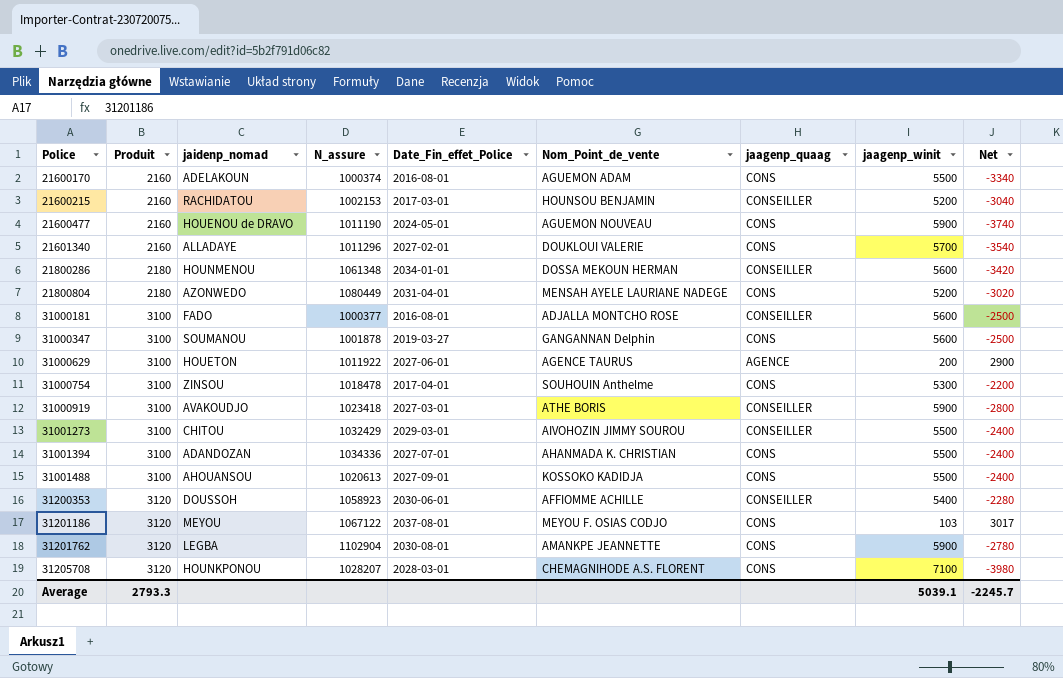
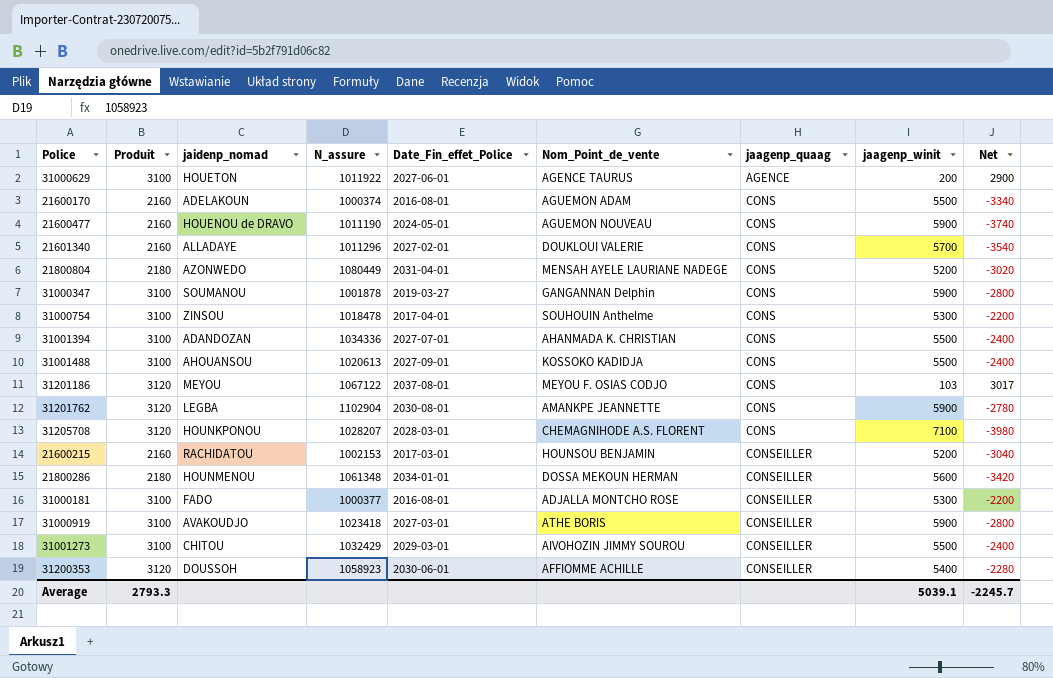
row order: Police ascending -> jaagenp_quaag ascending
31000347 | jaagenp_winit: 5600 -> 5900
31000347 | Net: -2500 -> -2800
31000181 | jaagenp_winit: 5600 -> 5300
31000181 | Net: -2500 -> -2200

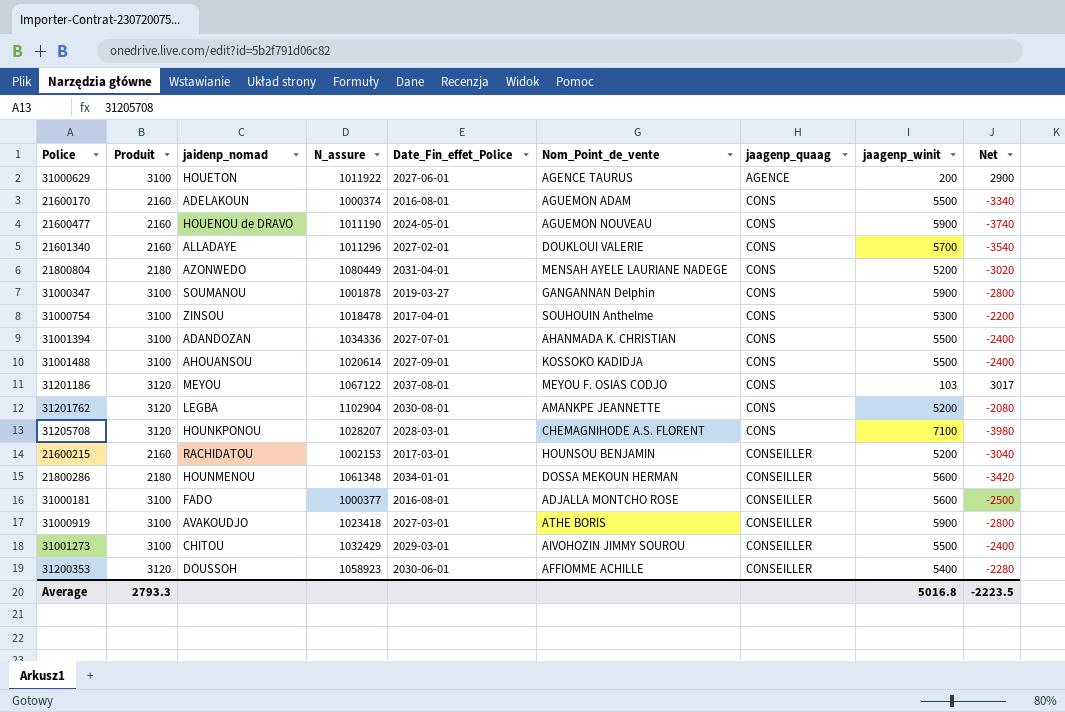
31001488 | N_assure: 1020613 -> 1020614
31201762 | jaagenp_winit: 5900 -> 5200
31201762 | Net: -2780 -> -2080
31000181 | jaagenp_winit: 5300 -> 5600
31000181 | Net: -2200 -> -2500
Average | jaagenp_winit: 5039.1 -> 5016.8
Average | Net: -2245.7 -> -2223.5

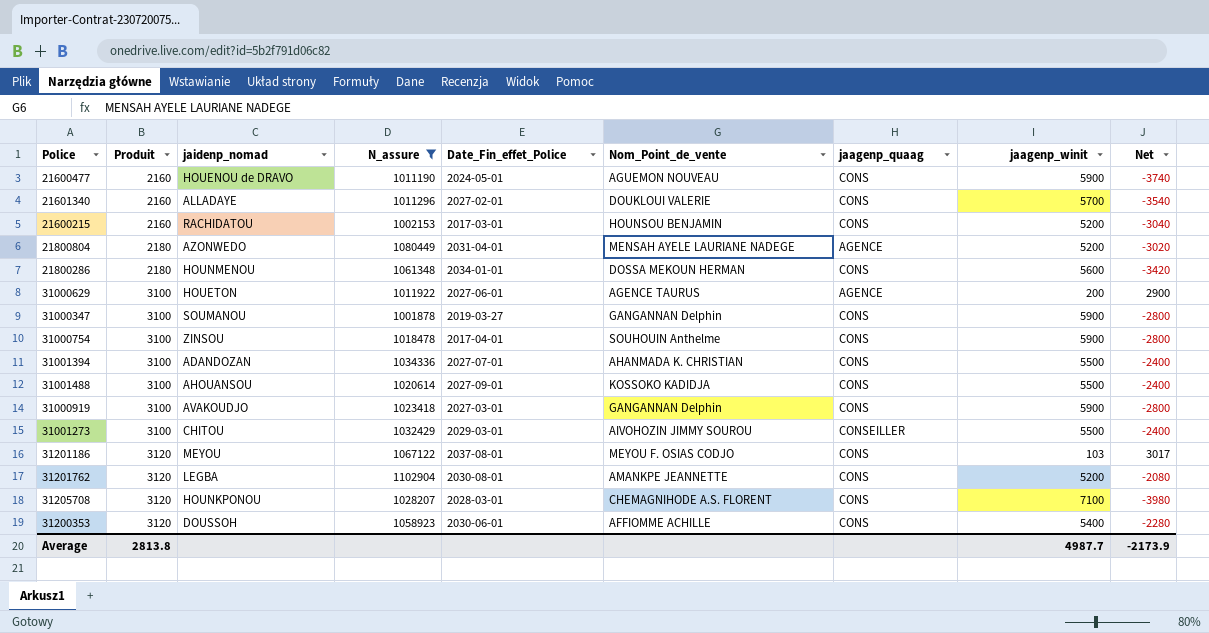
filter: none -> N_assure >= 1001878
row order: jaagenp_quaag ascending -> Produit ascending
21600215 | jaagenp_quaag: CONSEILLER -> CONS
21800804 | jaagenp_quaag: CONS -> AGENCE
21800286 | jaagenp_quaag: CONSEILLER -> CONS
31000754 | jaagenp_winit: 5300 -> 5900
31000754 | Net: -2200 -> -2800
31000919 | Nom_Point_de_vente: ATHE BORIS -> GANGANNAN Delphin
31000919 | jaagenp_quaag: CONSEILLER -> CONS
31200353 | jaagenp_quaag: CONSEILLER -> CONS
Average | Produit: 2793.3 -> 2813.8
Average | jaagenp_winit: 5016.8 -> 4987.7
Average | Net: -2223.5 -> -2173.9

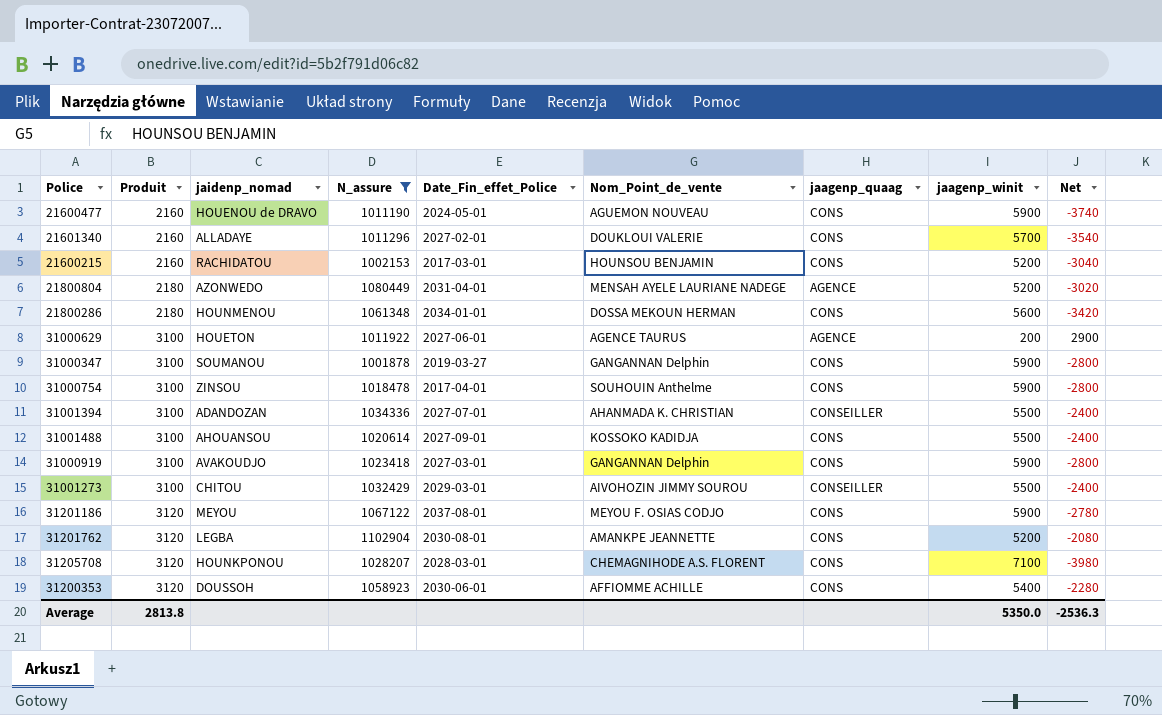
31001394 | jaagenp_quaag: CONS -> CONSEILLER
31201186 | jaagenp_winit: 103 -> 5900
31201186 | Net: 3017 -> -2780
Average | jaagenp_winit: 4987.7 -> 5350.0
Average | Net: -2173.9 -> -2536.3

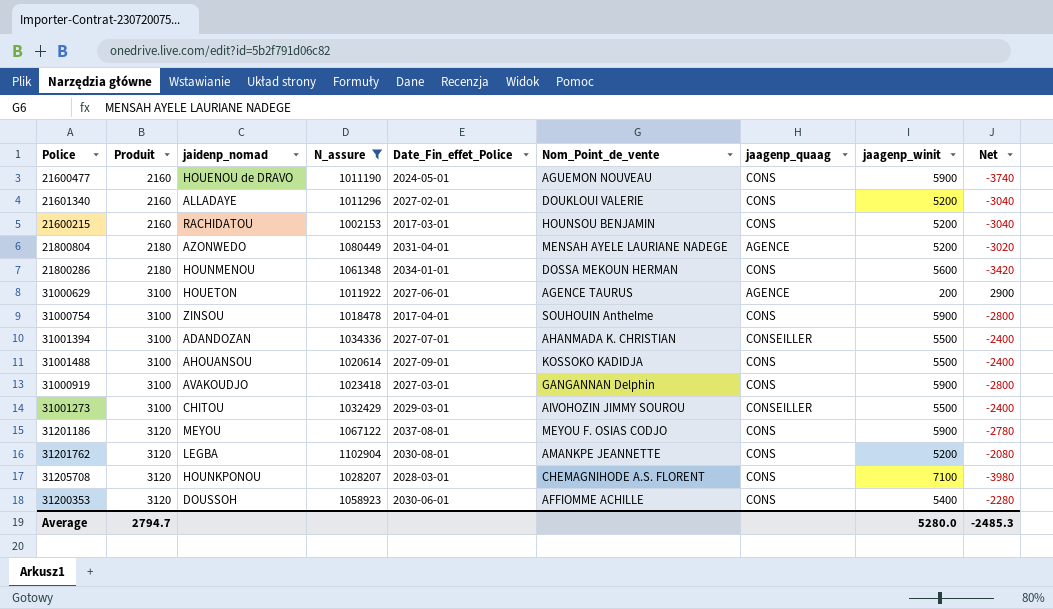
row 31000347: 3100 | SOUMANOU | 1001878 | 2019-03-27 | GANGANNAN Delphin | CONS | 5900 | -2800 -> none
21601340 | jaagenp_winit: 5700 -> 5200
21601340 | Net: -3540 -> -3040
Average | Produit: 2813.8 -> 2794.7
Average | jaagenp_winit: 5350.0 -> 5280.0
Average | Net: -2536.3 -> -2485.3

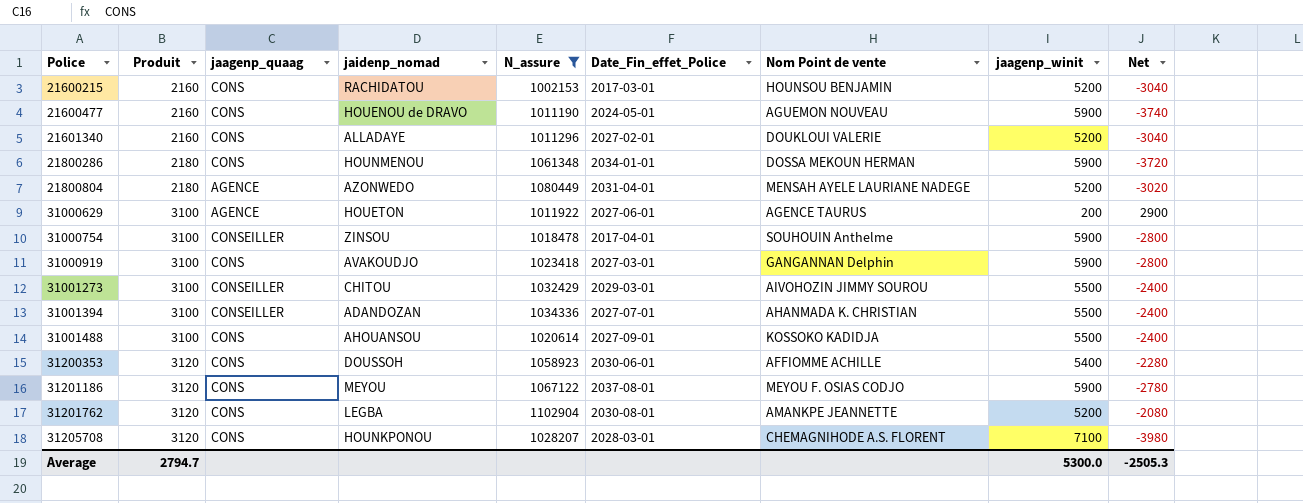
row order: Produit ascending -> Police ascending
column jaagenp_quaag | position: 7 -> 3
column name: Nom_Point_de_vente -> Nom Point de vente
21800286 | jaagenp_winit: 5600 -> 5900
21800286 | Net: -3420 -> -3720
31000754 | jaagenp_quaag: CONS -> CONSEILLER
Average | jaagenp_winit: 5280.0 -> 5300.0
Average | Net: -2485.3 -> -2505.3

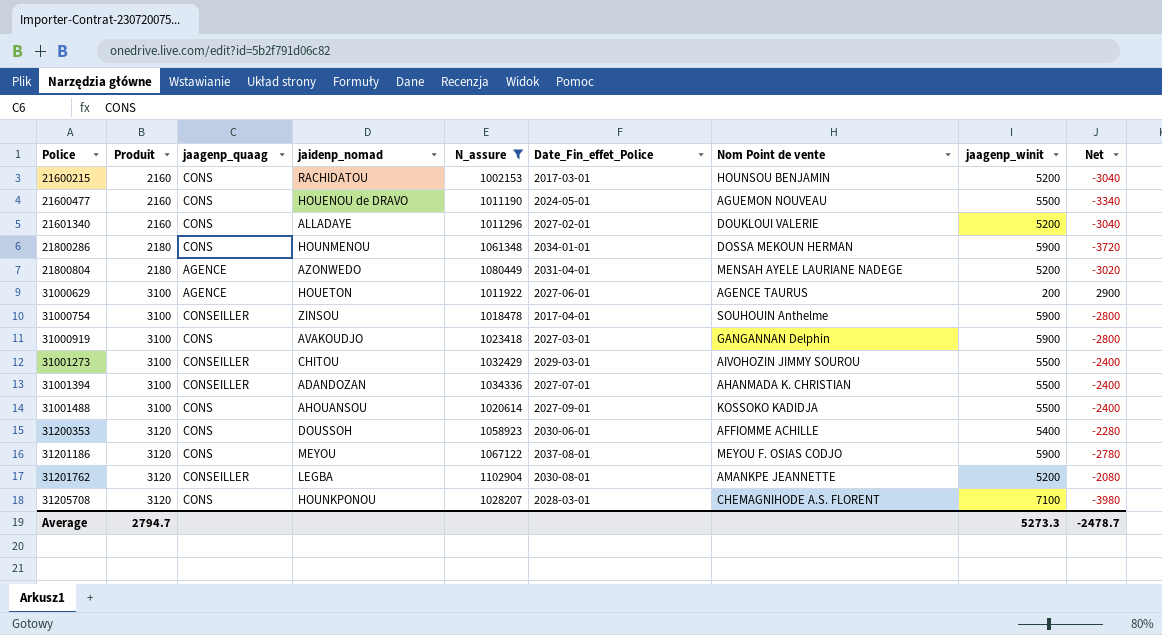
21600477 | jaagenp_winit: 5900 -> 5500
21600477 | Net: -3740 -> -3340
31201762 | jaagenp_quaag: CONS -> CONSEILLER
Average | jaagenp_winit: 5300.0 -> 5273.3
Average | Net: -2505.3 -> -2478.7

